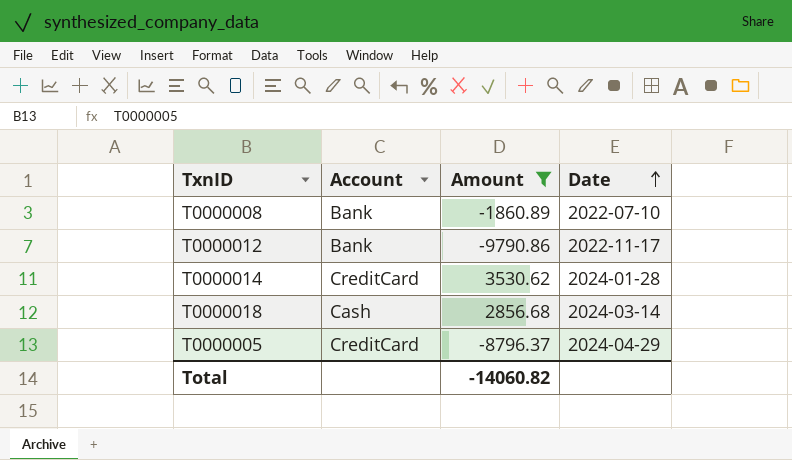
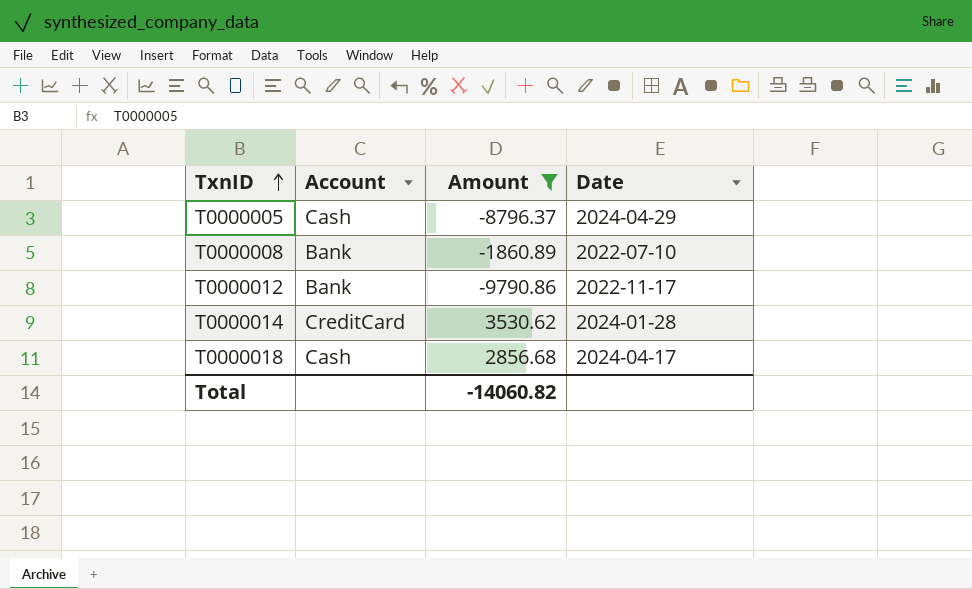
row order: Date ascending -> TxnID ascending
T0000005 | Account: CreditCard -> Cash
T0000018 | Date: 2024-03-14 -> 2024-04-17

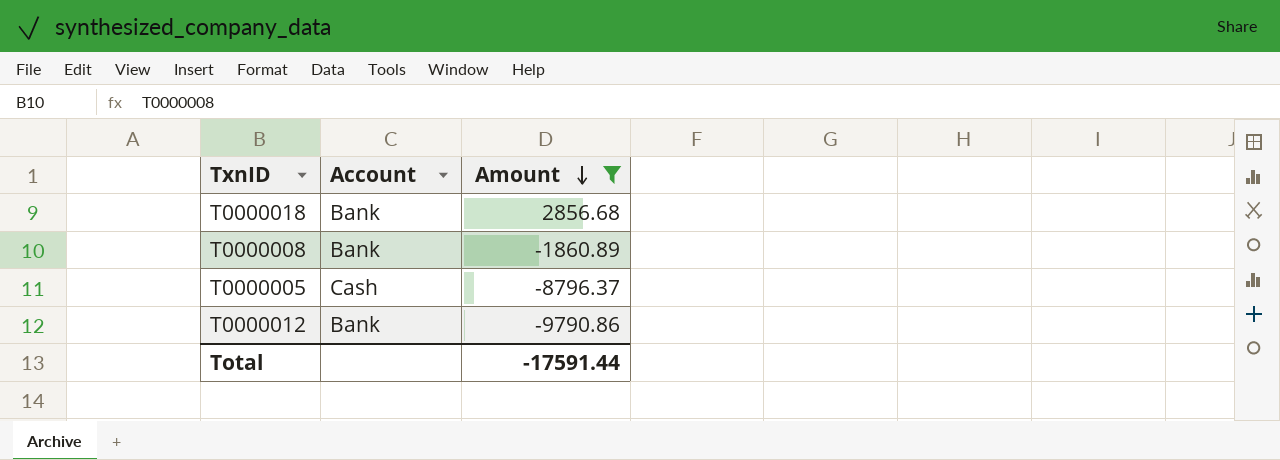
row order: TxnID ascending -> Amount descending
column Date | position: 4 -> none
row T0000014: CreditCard | 3530.62 | 2024-01-28 -> none
T0000018 | Account: Cash -> Bank
Total | Amount: -14060.82 -> -17591.44

